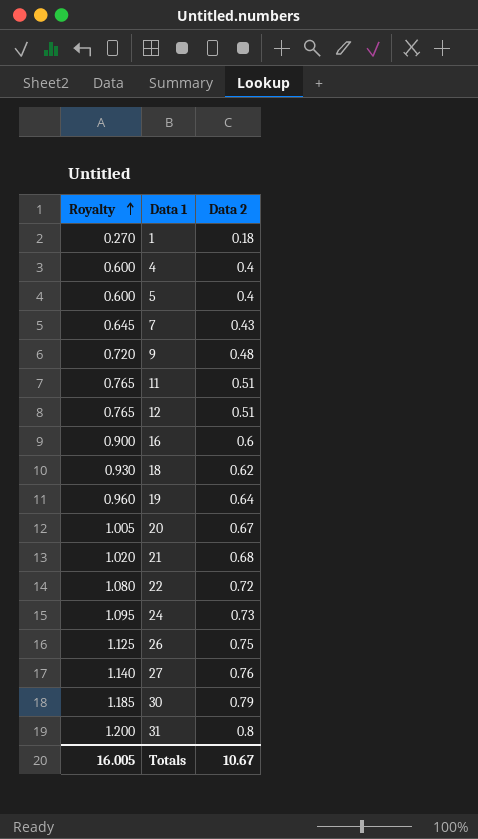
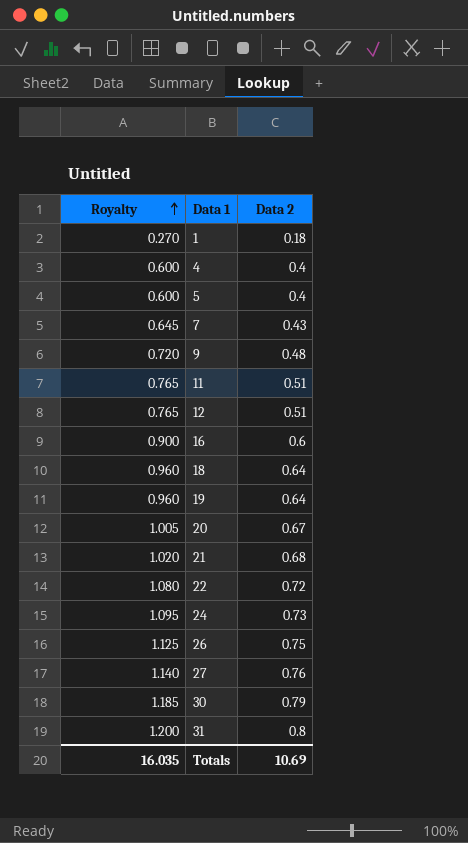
18 | Royalty: 0.930 -> 0.960
18 | Data 2: 0.62 -> 0.64
Totals | Royalty: 16.005 -> 16.035
Totals | Data 2: 10.67 -> 10.69

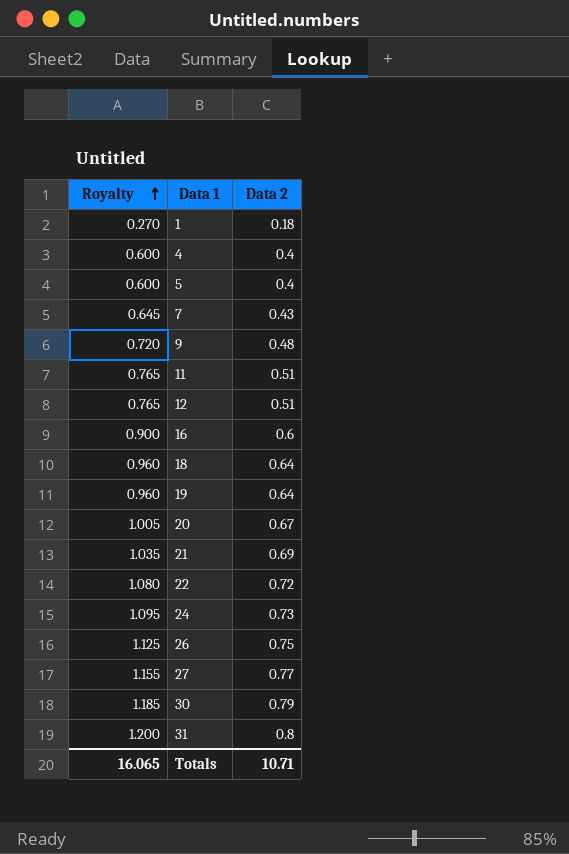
21 | Royalty: 1.020 -> 1.035
21 | Data 2: 0.68 -> 0.69
27 | Royalty: 1.140 -> 1.155
27 | Data 2: 0.76 -> 0.77
Totals | Royalty: 16.035 -> 16.065
Totals | Data 2: 10.69 -> 10.71

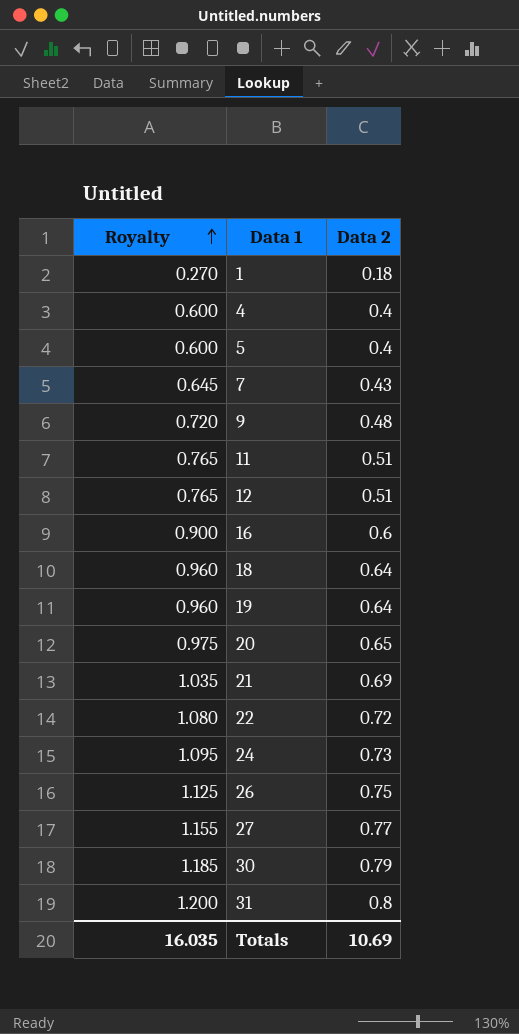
20 | Royalty: 1.005 -> 0.975
20 | Data 2: 0.67 -> 0.65
Totals | Royalty: 16.065 -> 16.035
Totals | Data 2: 10.71 -> 10.69

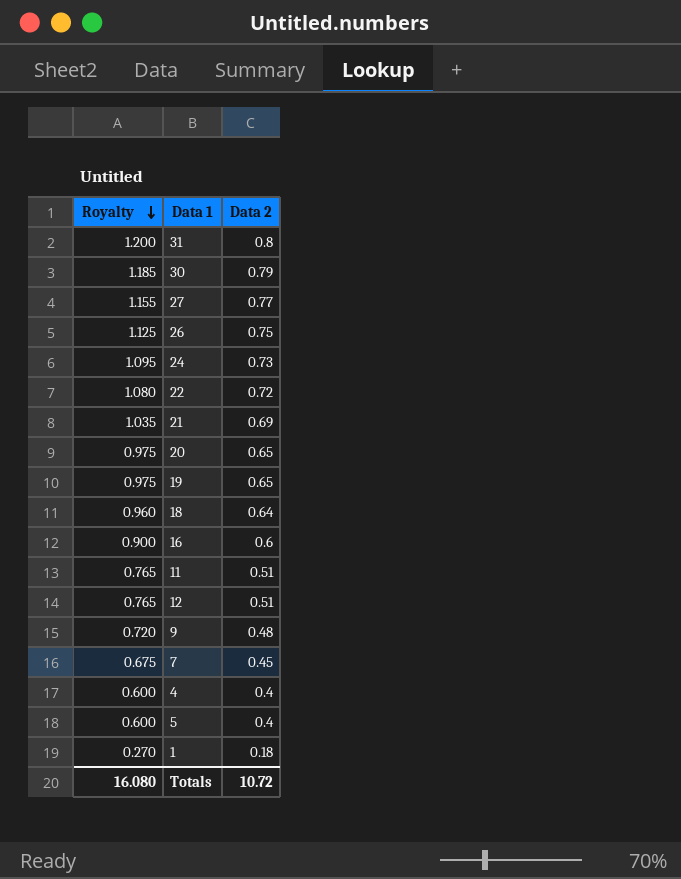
row order: Royalty ascending -> Royalty descending
19 | Royalty: 0.960 -> 0.975
19 | Data 2: 0.64 -> 0.65
7 | Royalty: 0.645 -> 0.675
7 | Data 2: 0.43 -> 0.45
Totals | Royalty: 16.035 -> 16.080
Totals | Data 2: 10.69 -> 10.72

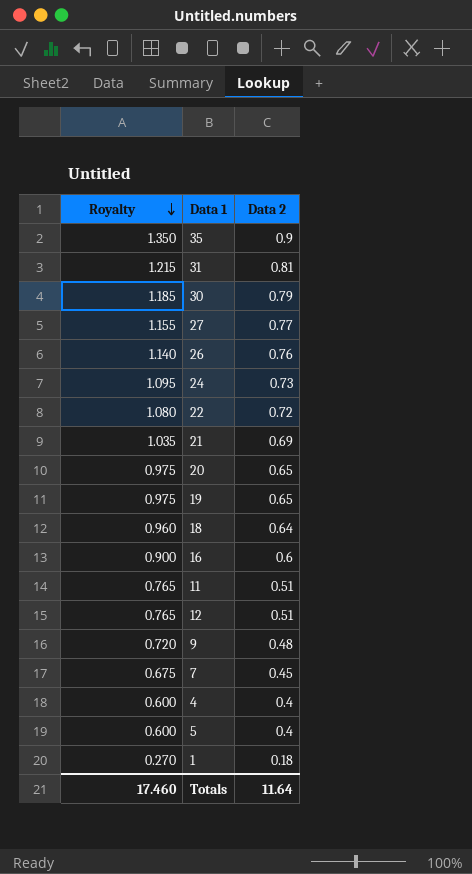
row 35: none -> 1.350 | 0.9
31 | Royalty: 1.200 -> 1.215
31 | Data 2: 0.8 -> 0.81
26 | Royalty: 1.125 -> 1.140
26 | Data 2: 0.75 -> 0.76
Totals | Royalty: 16.080 -> 17.460
Totals | Data 2: 10.72 -> 11.64

